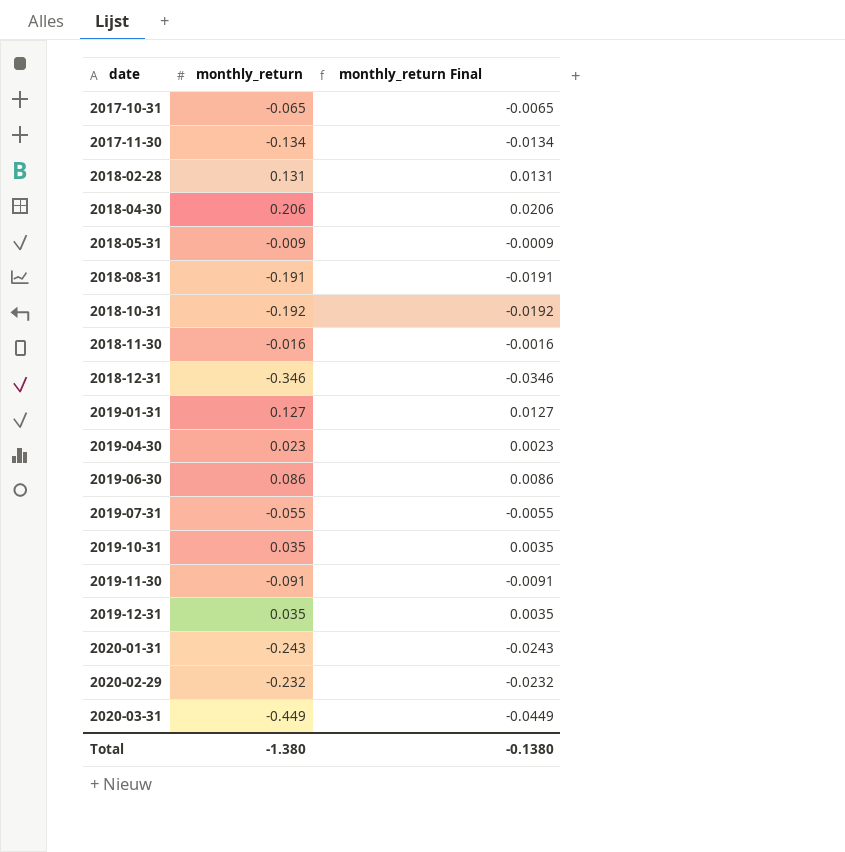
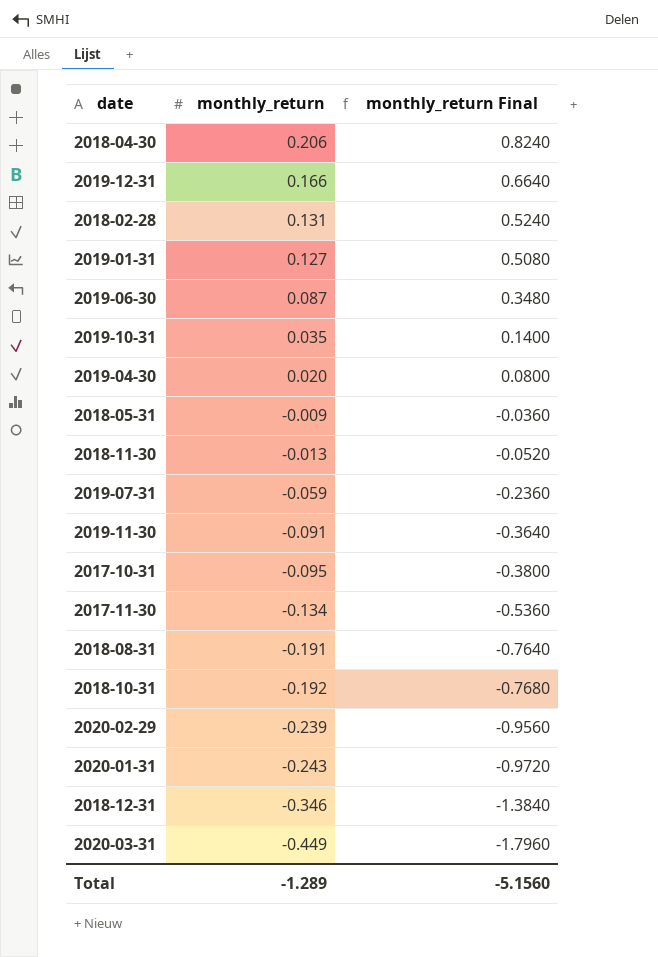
row order: date ascending -> monthly_return descending
column monthly_return Final | formula: [monthly_return] * 0.1 -> [monthly_return] * 4
2019-12-31 | monthly_return: 0.035 -> 0.166
2019-06-30 | monthly_return: 0.086 -> 0.087
2019-04-30 | monthly_return: 0.023 -> 0.020
2018-11-30 | monthly_return: -0.016 -> -0.013
2019-07-31 | monthly_return: -0.055 -> -0.059
2017-10-31 | monthly_return: -0.065 -> -0.095
2020-02-29 | monthly_return: -0.232 -> -0.239
Total | monthly_return: -1.380 -> -1.289
Total | monthly_return Final: -0.1380 -> -5.1560

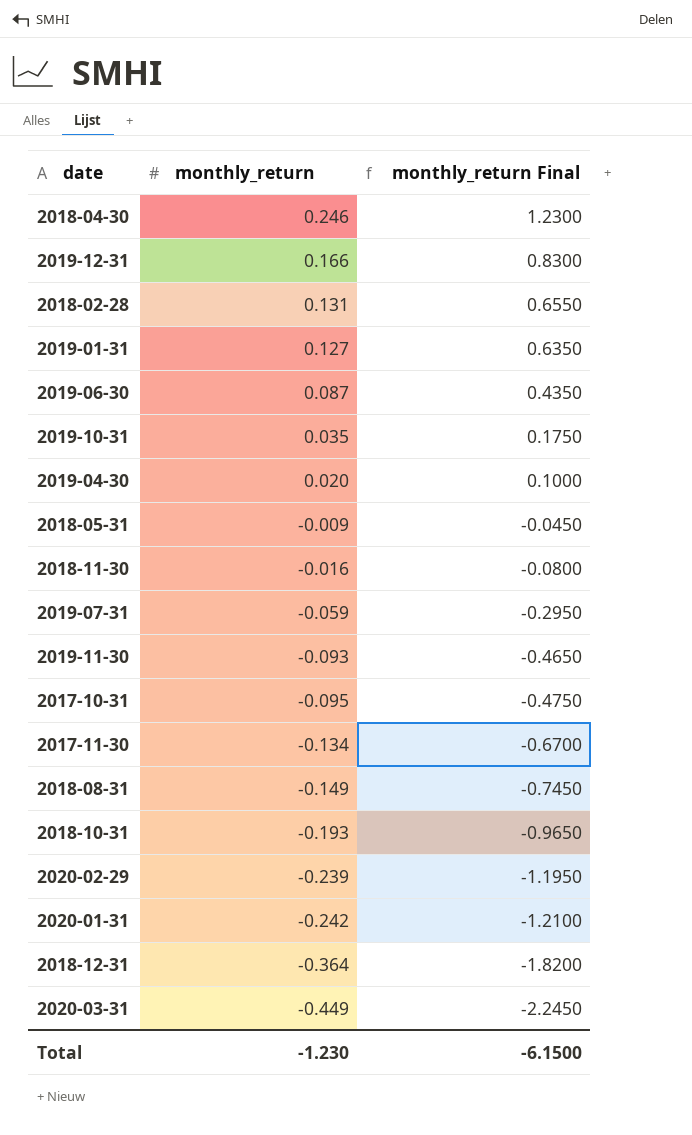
column monthly_return Final | formula: [monthly_return] * 4 -> [monthly_return] * 5
2018-04-30 | monthly_return: 0.206 -> 0.246
2018-11-30 | monthly_return: -0.013 -> -0.016
2019-11-30 | monthly_return: -0.091 -> -0.093
2018-08-31 | monthly_return: -0.191 -> -0.149
2018-10-31 | monthly_return: -0.192 -> -0.193
2020-01-31 | monthly_return: -0.243 -> -0.242
2018-12-31 | monthly_return: -0.346 -> -0.364
Total | monthly_return: -1.289 -> -1.230
Total | monthly_return Final: -5.1560 -> -6.1500

